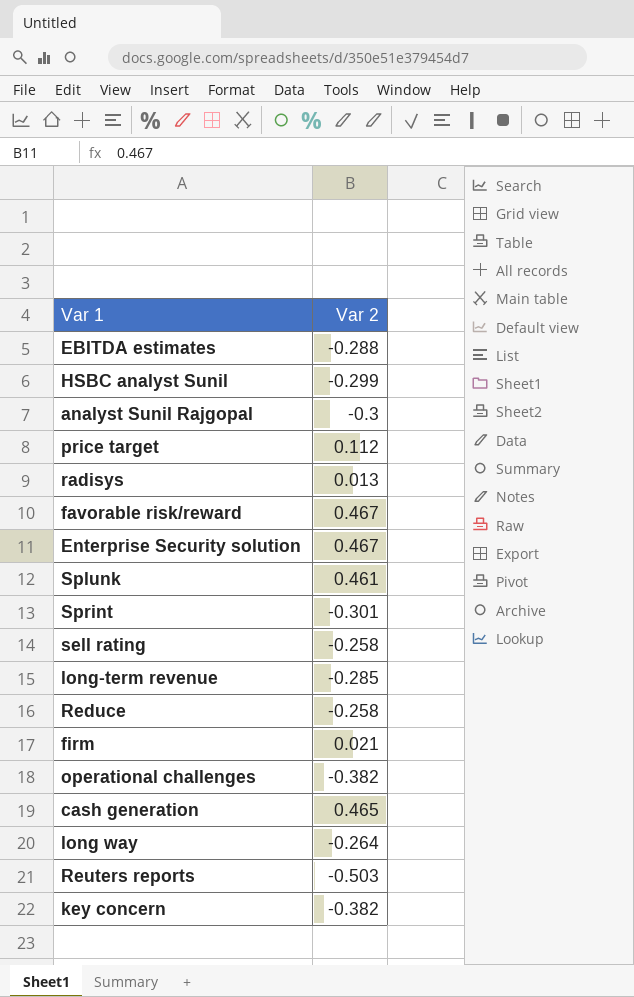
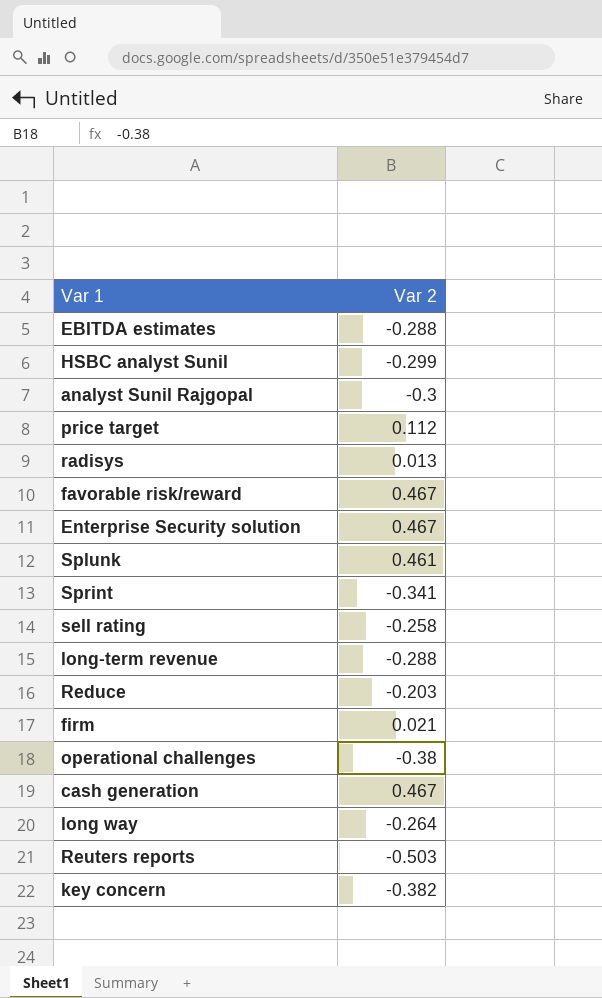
Sprint | Var 2: -0.301 -> -0.341
long-term revenue | Var 2: -0.285 -> -0.288
Reduce | Var 2: -0.258 -> -0.203
operational challenges | Var 2: -0.382 -> -0.38
cash generation | Var 2: 0.465 -> 0.467

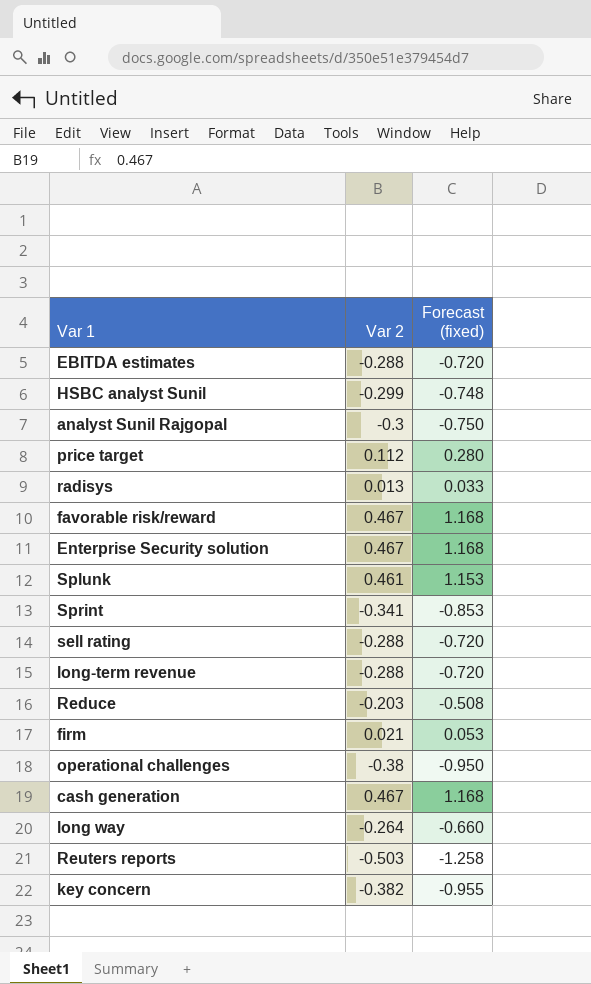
column Forecast (fixed) | formula: none -> [Var 2] * 2.5
sell rating | Var 2: -0.258 -> -0.288

